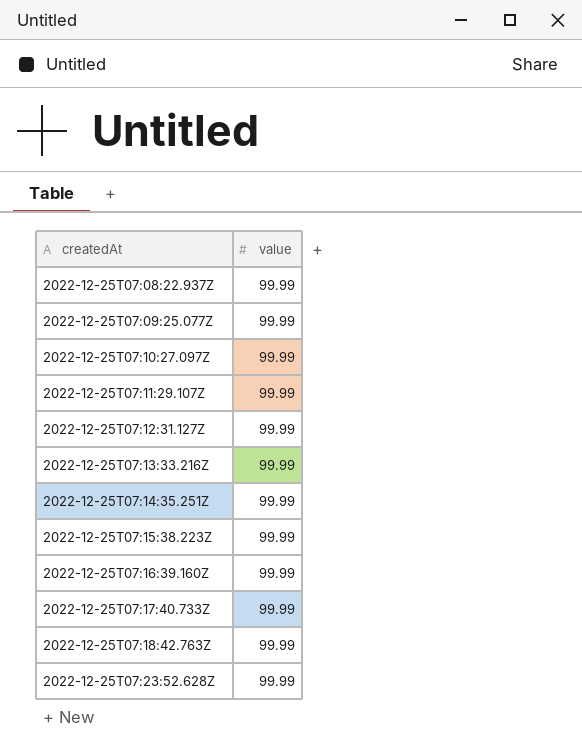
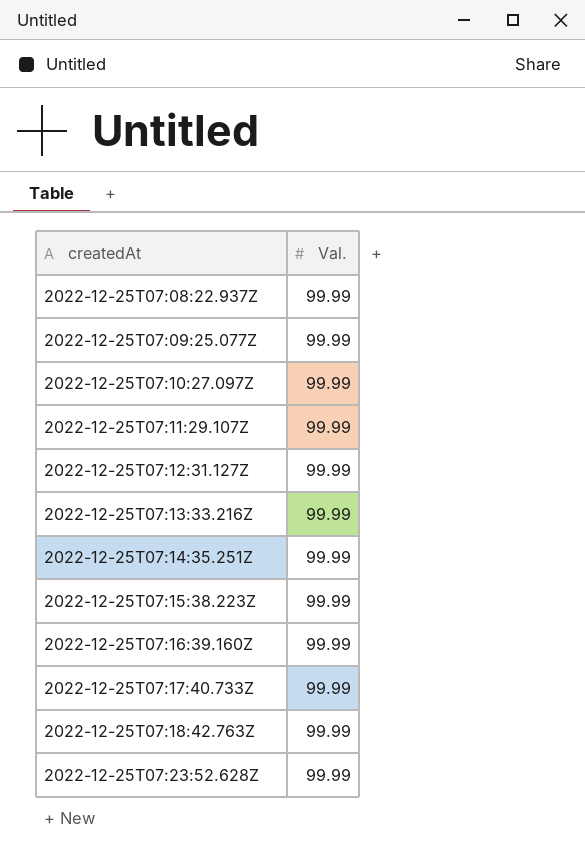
column name: value -> Val.

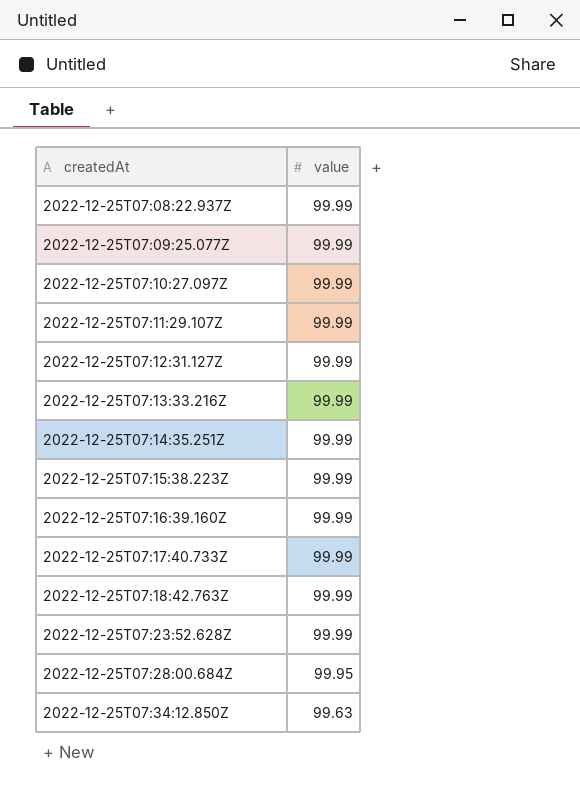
column name: Val. -> value
row 2022-12-25T07:28:00.684Z: none -> 99.95
row 2022-12-25T07:34:12.850Z: none -> 99.63

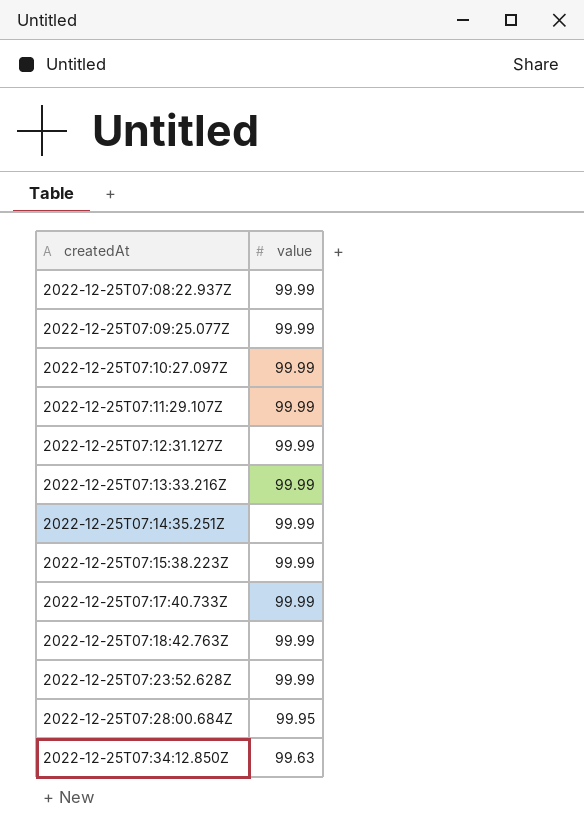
row 2022-12-25T07:16:39.160Z: 99.99 -> none

